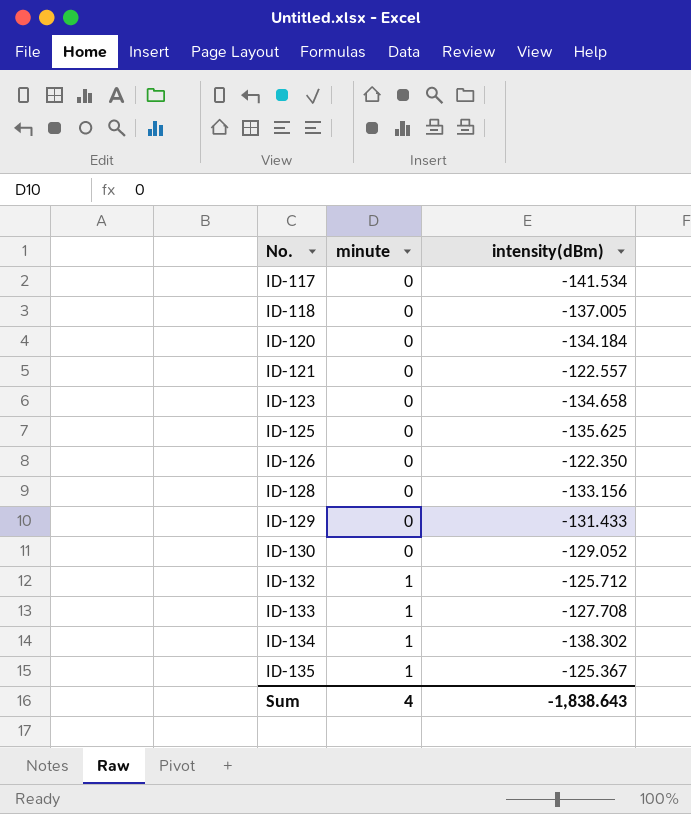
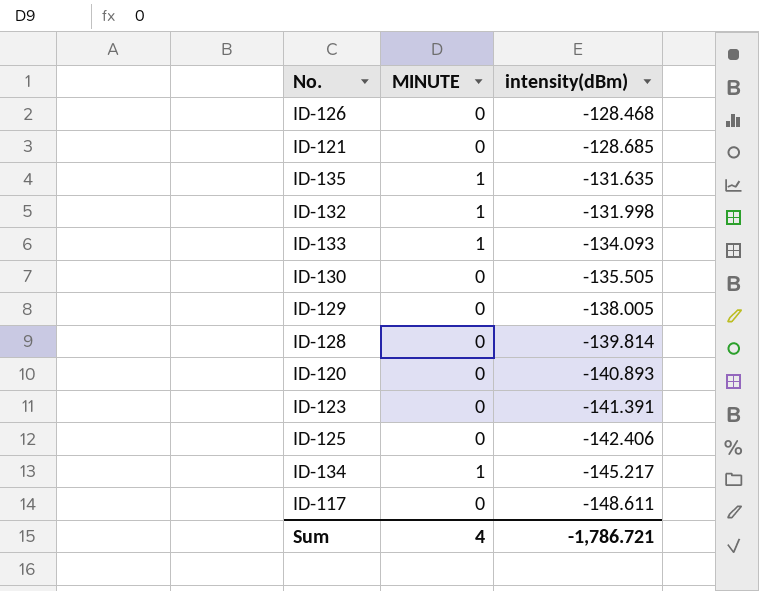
row order: No. ascending -> intensity(dBm) descending
column name: minute -> MINUTE
row ID-118: 0 | -137.005 -> none
ID-126 | intensity(dBm): -122.350 -> -128.468
ID-121 | intensity(dBm): -122.557 -> -128.685
ID-135 | intensity(dBm): -125.367 -> -131.635
ID-132 | intensity(dBm): -125.712 -> -131.998
ID-133 | intensity(dBm): -127.708 -> -134.093
ID-130 | intensity(dBm): -129.052 -> -135.505
ID-129 | intensity(dBm): -131.433 -> -138.005
ID-128 | intensity(dBm): -133.156 -> -139.814
ID-120 | intensity(dBm): -134.184 -> -140.893
ID-123 | intensity(dBm): -134.658 -> -141.391
ID-125 | intensity(dBm): -135.625 -> -142.406
ID-134 | intensity(dBm): -138.302 -> -145.217
ID-117 | intensity(dBm): -141.534 -> -148.611
Sum | intensity(dBm): -1,838.643 -> -1,786.721

